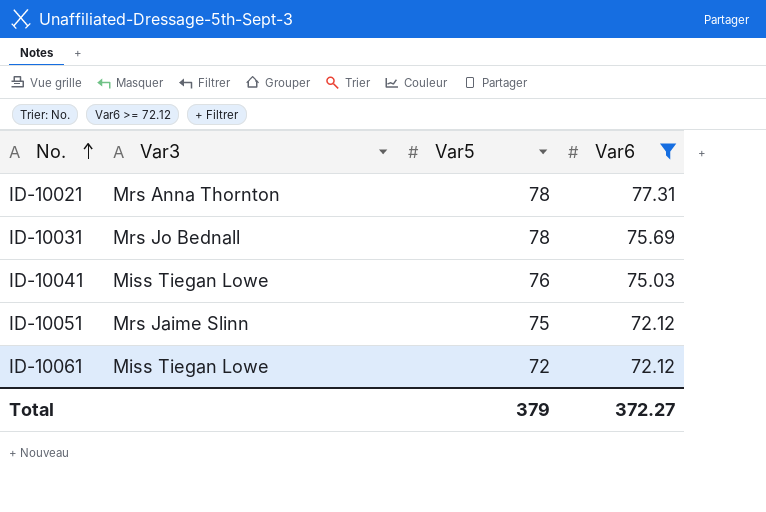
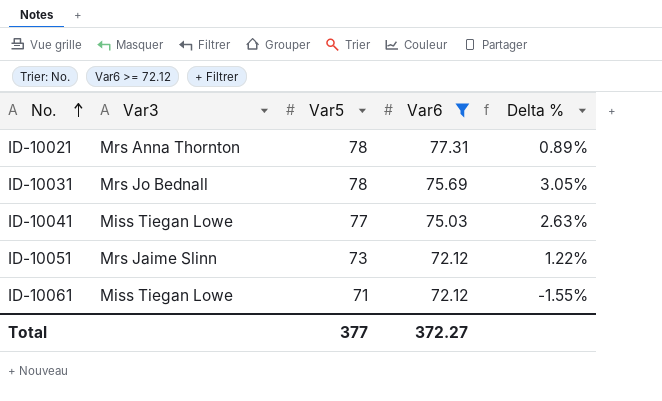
column Delta % | formula: none -> ([Var5] - [Var6]) / [Var6]
ID-10041 | Var5: 76 -> 77
ID-10051 | Var5: 75 -> 73
ID-10061 | Var5: 72 -> 71
Total | Var5: 379 -> 377

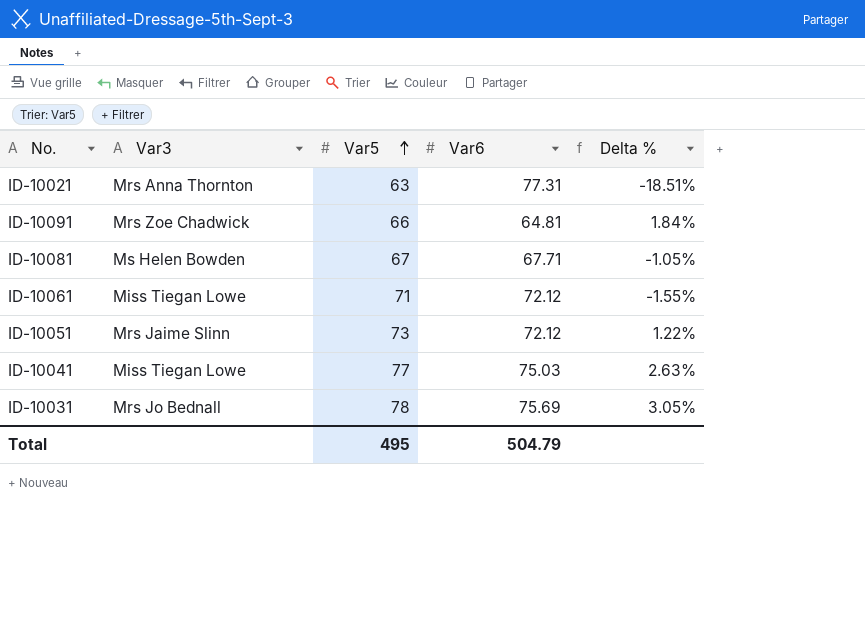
filter: Var6 >= 72.12 -> none
row order: No. ascending -> Var5 ascending
ID-10021 | Var5: 78 -> 63
ID-10021 | Delta %: 0.89% -> -18.51%
Total | Var5: 377 -> 495
Total | Var6: 372.27 -> 504.79

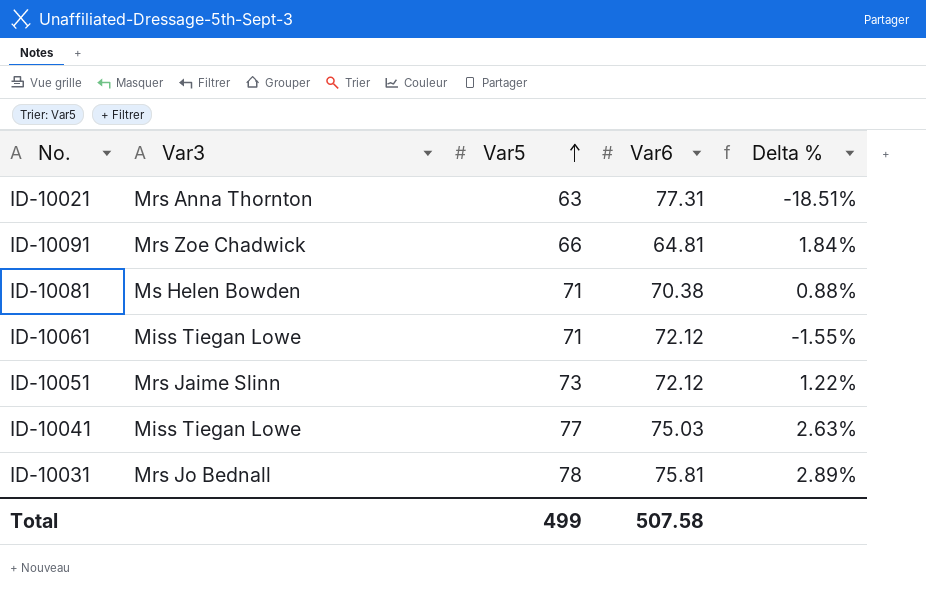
ID-10081 | Var5: 67 -> 71
ID-10081 | Var6: 67.71 -> 70.38
ID-10081 | Delta %: -1.05% -> 0.88%
ID-10031 | Var6: 75.69 -> 75.81
ID-10031 | Delta %: 3.05% -> 2.89%
Total | Var5: 495 -> 499
Total | Var6: 504.79 -> 507.58

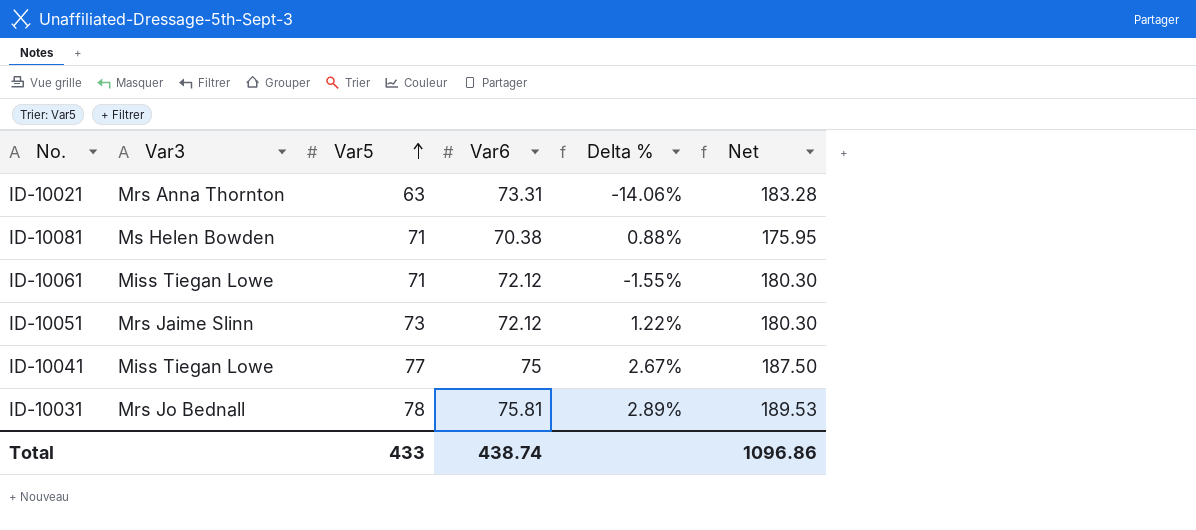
column Net | formula: none -> [Var6] * 2.5
row ID-10091: Mrs Zoe Chadwick | 66 | 64.81 | 1.84% -> none
ID-10021 | Var6: 77.31 -> 73.31
ID-10021 | Delta %: -18.51% -> -14.06%
ID-10041 | Var6: 75.03 -> 75
ID-10041 | Delta %: 2.63% -> 2.67%
Total | Var5: 499 -> 433
Total | Var6: 507.58 -> 438.74

